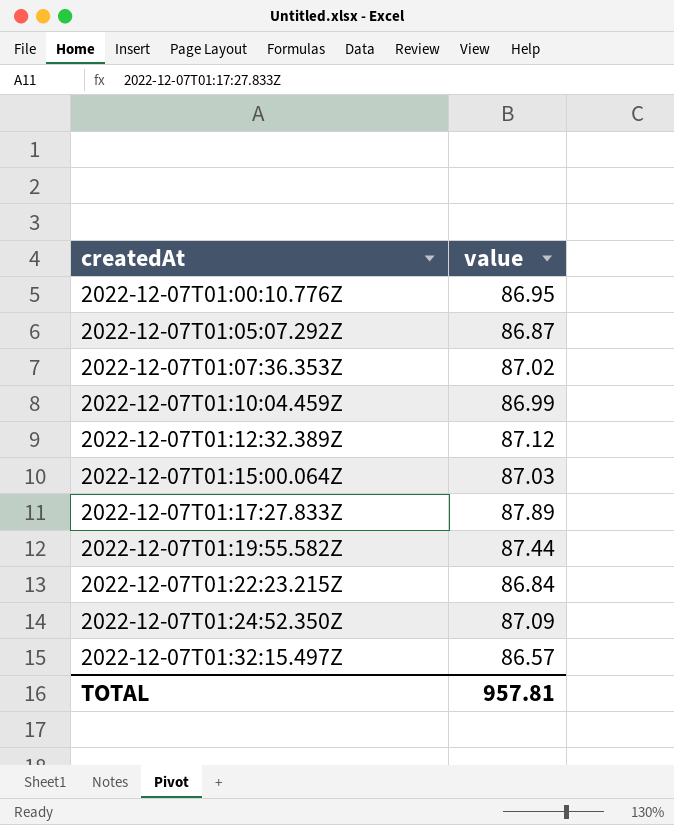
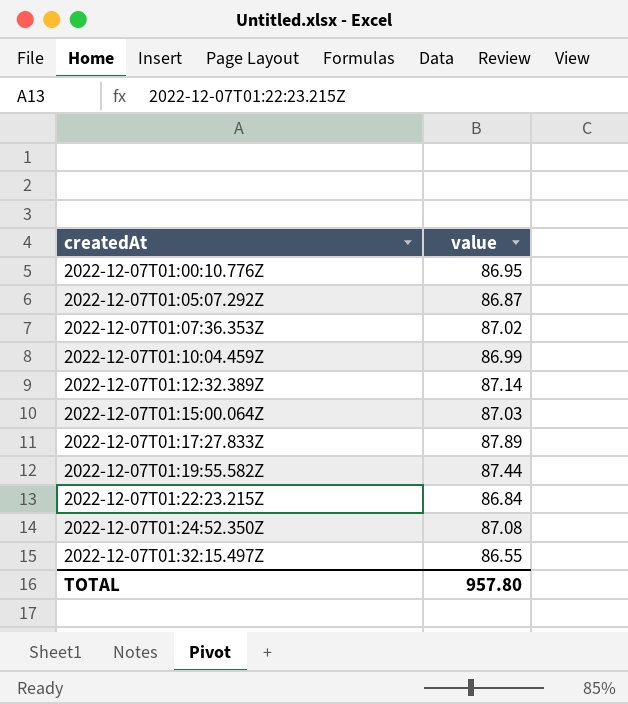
2022-12-07T01:12:32.389Z | value: 87.12 -> 87.14
2022-12-07T01:24:52.350Z | value: 87.09 -> 87.08
2022-12-07T01:32:15.497Z | value: 86.57 -> 86.55
TOTAL | value: 957.81 -> 957.80

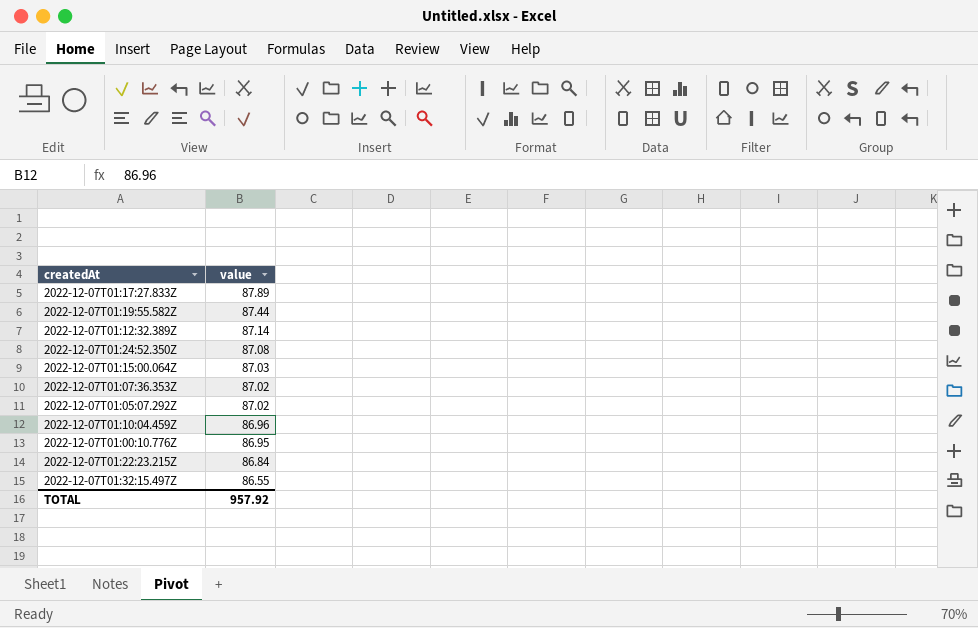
row order: createdAt ascending -> value descending
2022-12-07T01:05:07.292Z | value: 86.87 -> 87.02
2022-12-07T01:10:04.459Z | value: 86.99 -> 86.96
TOTAL | value: 957.80 -> 957.92

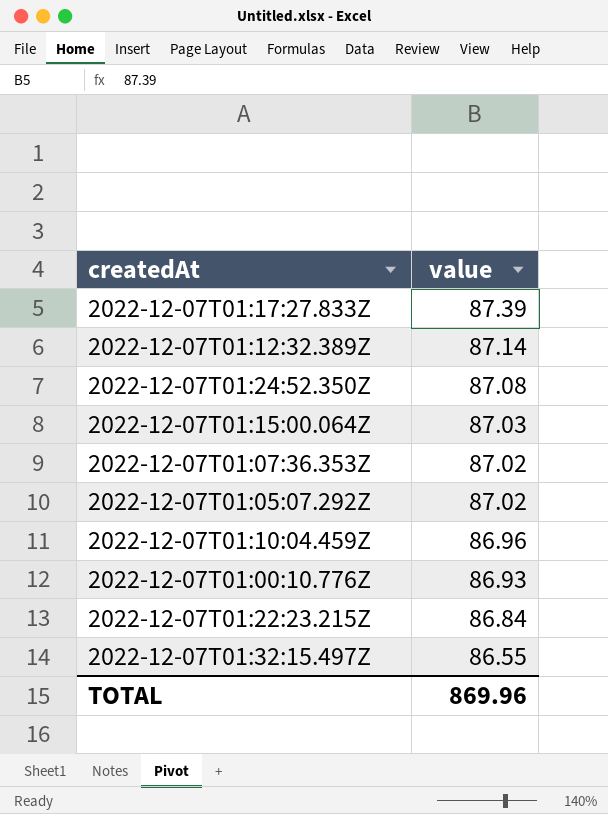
row 2022-12-07T01:19:55.582Z: 87.44 -> none
2022-12-07T01:17:27.833Z | value: 87.89 -> 87.39
2022-12-07T01:00:10.776Z | value: 86.95 -> 86.93
TOTAL | value: 957.92 -> 869.96

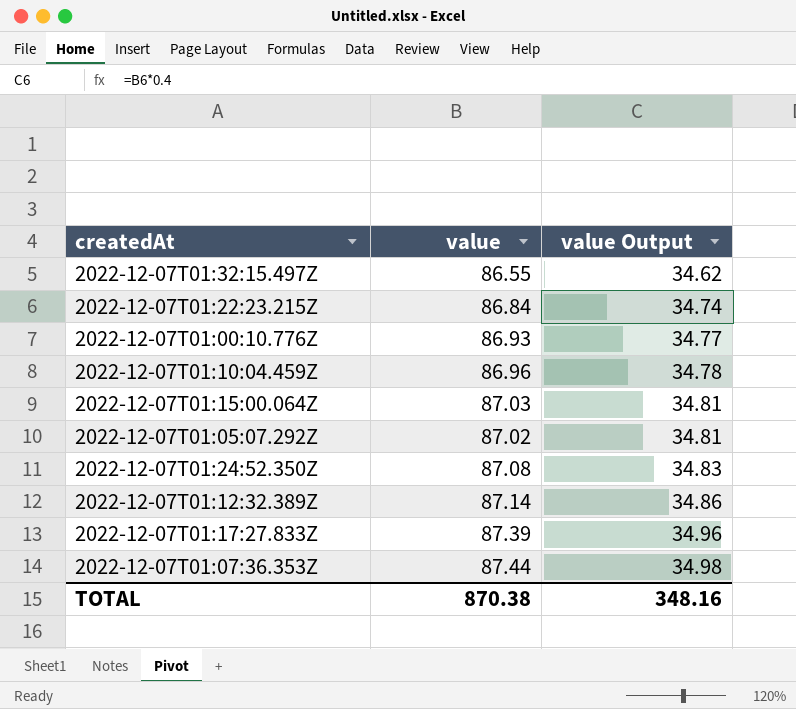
row order: value descending -> value Output ascending
column value Output | formula: none -> [value] * 0.4
2022-12-07T01:07:36.353Z | value: 87.02 -> 87.44
TOTAL | value: 869.96 -> 870.38

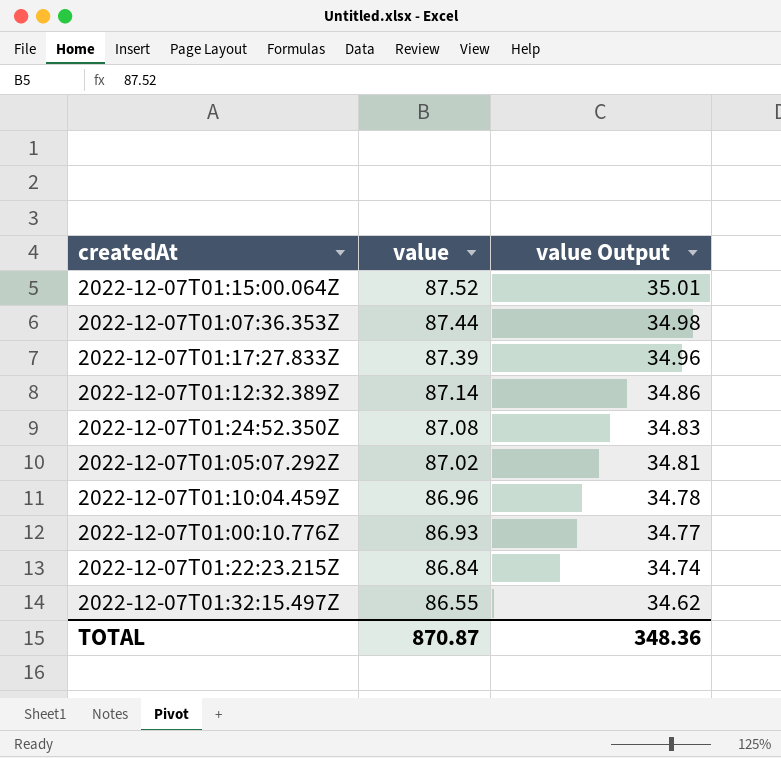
row order: value Output ascending -> value descending
2022-12-07T01:15:00.064Z | value: 87.03 -> 87.52
2022-12-07T01:15:00.064Z | value Output: 34.81 -> 35.01
TOTAL | value: 870.38 -> 870.87
TOTAL | value Output: 348.16 -> 348.36

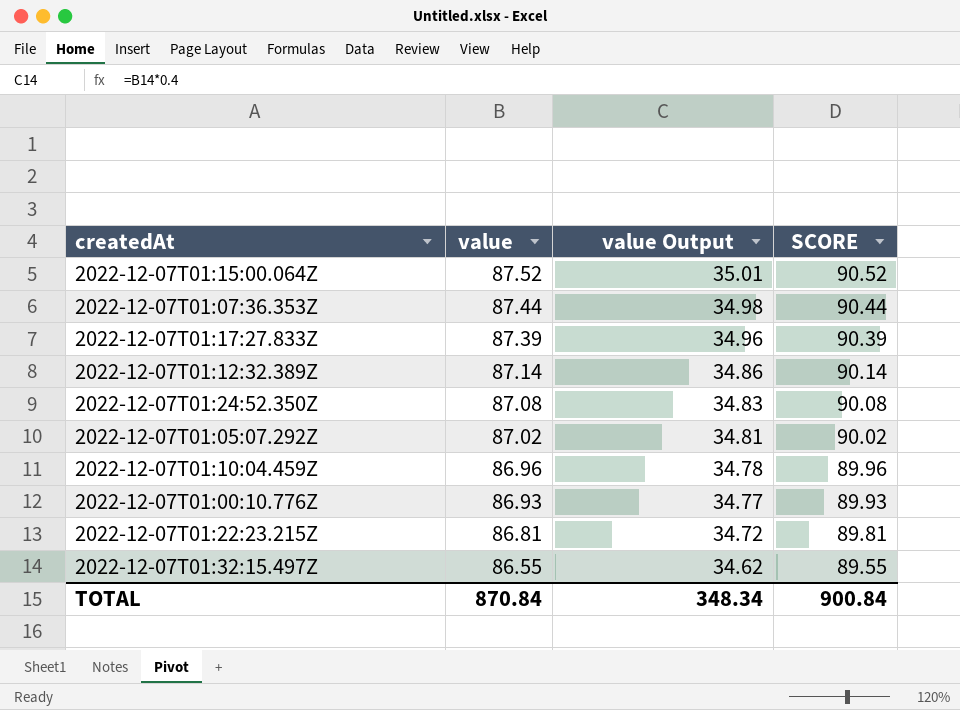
column SCORE | formula: none -> [value] + 3
2022-12-07T01:22:23.215Z | value: 86.84 -> 86.81
2022-12-07T01:22:23.215Z | value Output: 34.74 -> 34.72
TOTAL | value: 870.87 -> 870.84
TOTAL | value Output: 348.36 -> 348.34

